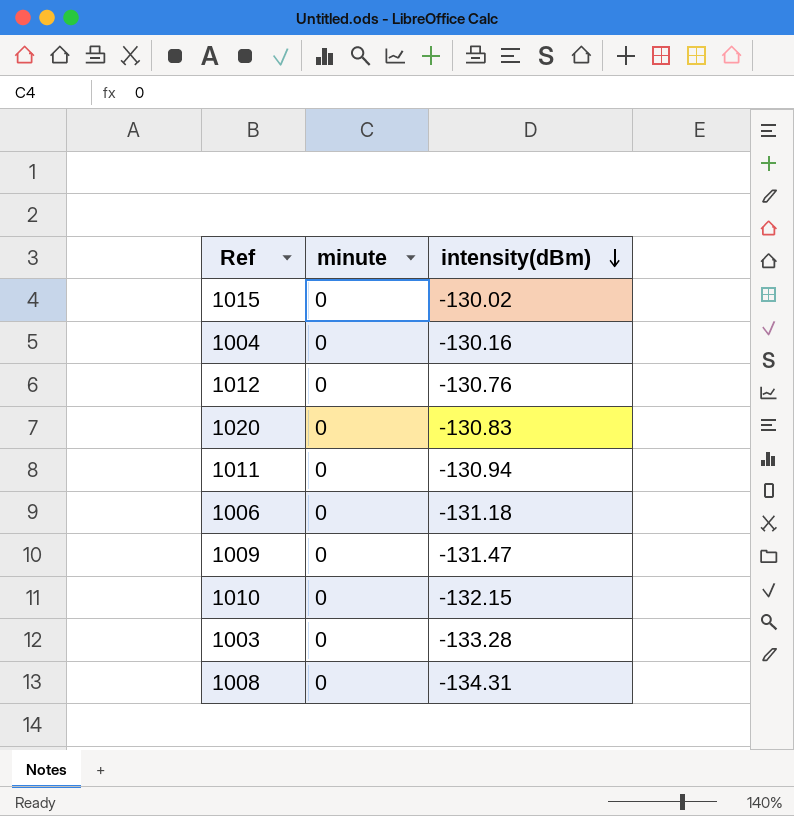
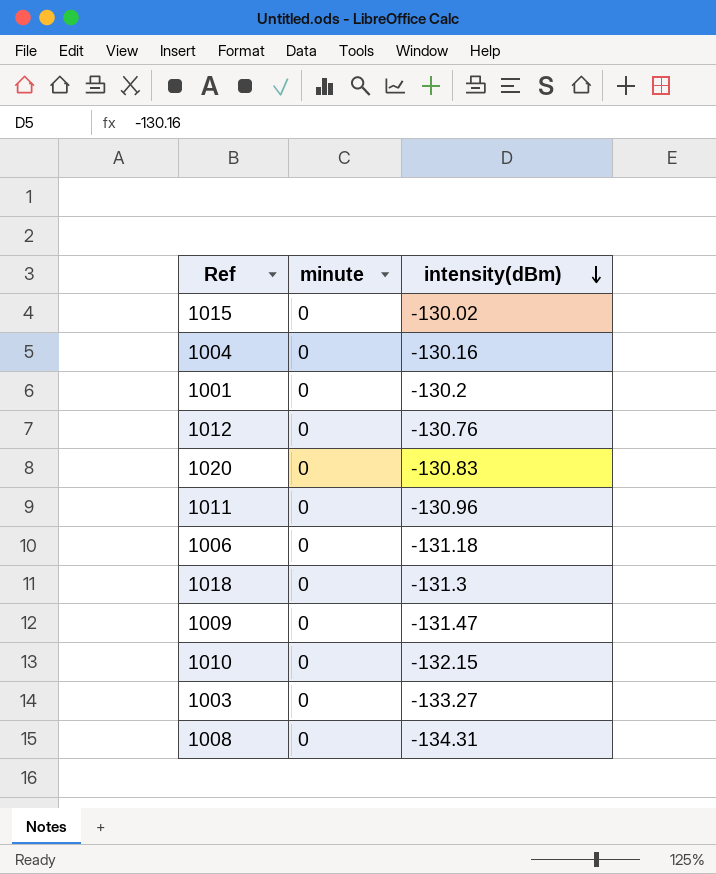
row 1001: none -> 0 | -130.2
1011 | intensity(dBm): -130.94 -> -130.96
row 1018: none -> 0 | -131.3
1003 | intensity(dBm): -133.28 -> -133.27

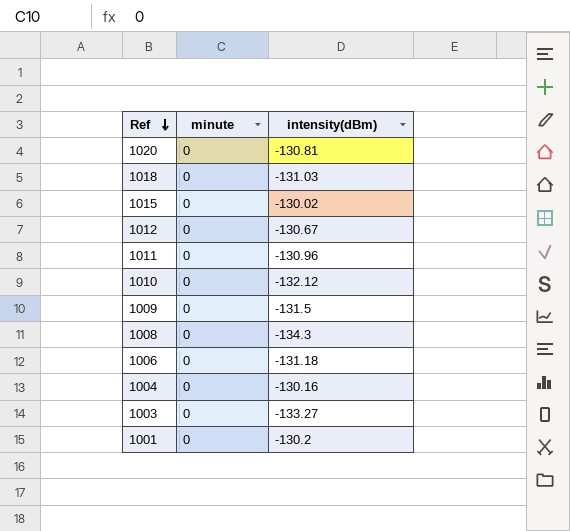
row order: intensity(dBm) descending -> Ref descending
1020 | intensity(dBm): -130.83 -> -130.81
1018 | intensity(dBm): -131.3 -> -131.03
1012 | intensity(dBm): -130.76 -> -130.67
1010 | intensity(dBm): -132.15 -> -132.12
1009 | intensity(dBm): -131.47 -> -131.5
1008 | intensity(dBm): -134.31 -> -134.3

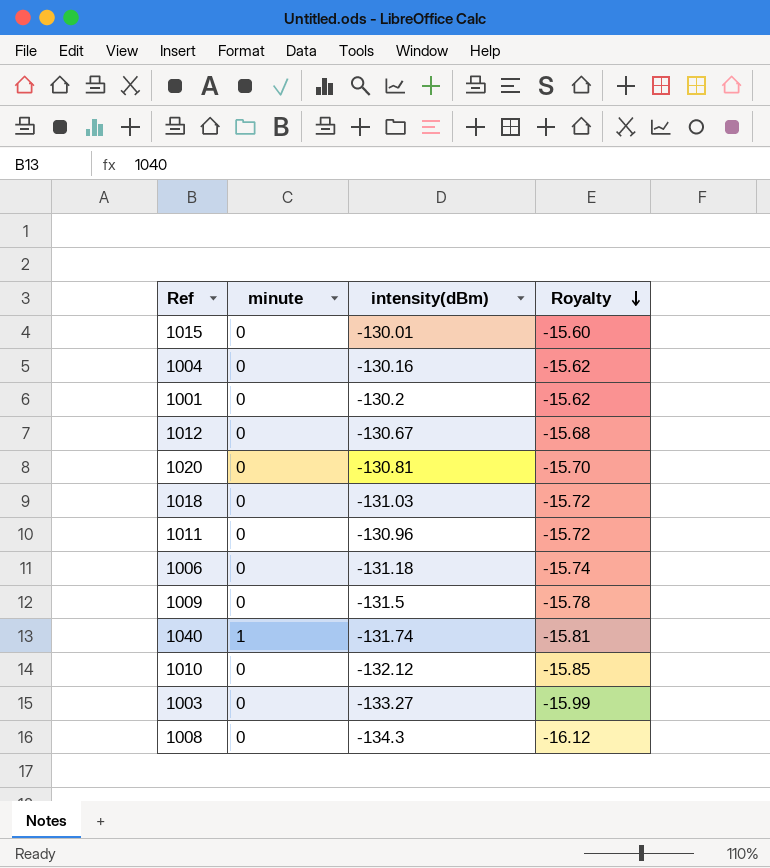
row order: Ref descending -> Royalty descending
column Royalty | formula: none -> [intensity(dBm)] * 0.12
1015 | intensity(dBm): -130.02 -> -130.01
row 1040: none -> 1 | -131.74 | -15.81

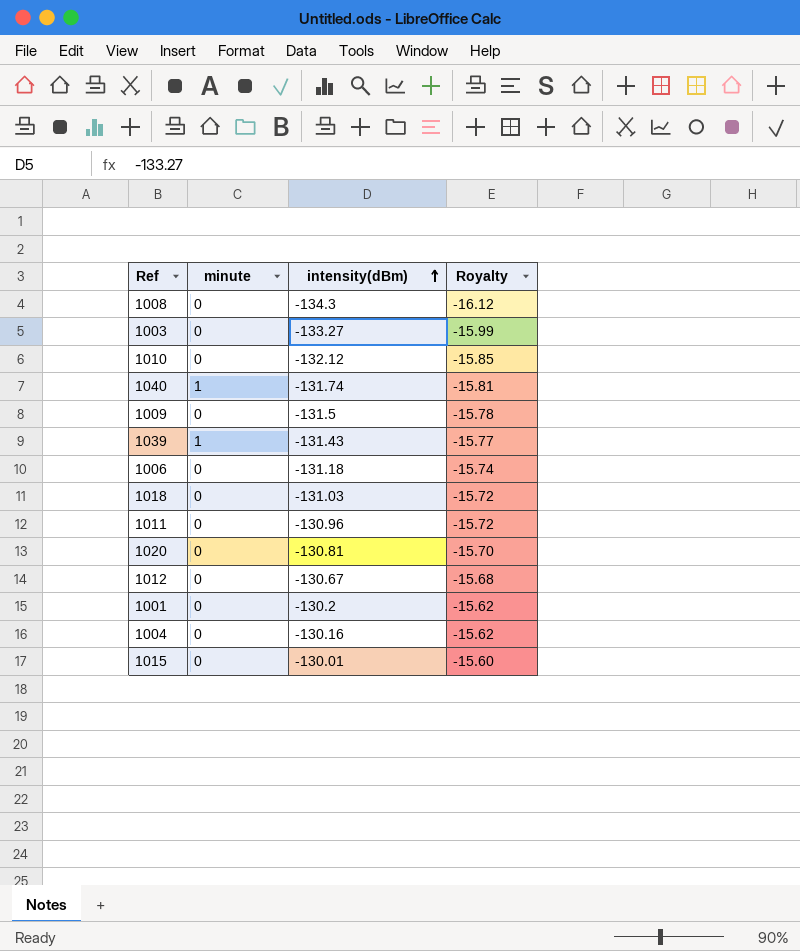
row order: Royalty descending -> intensity(dBm) ascending
row 1039: none -> 1 | -131.43 | -15.77

